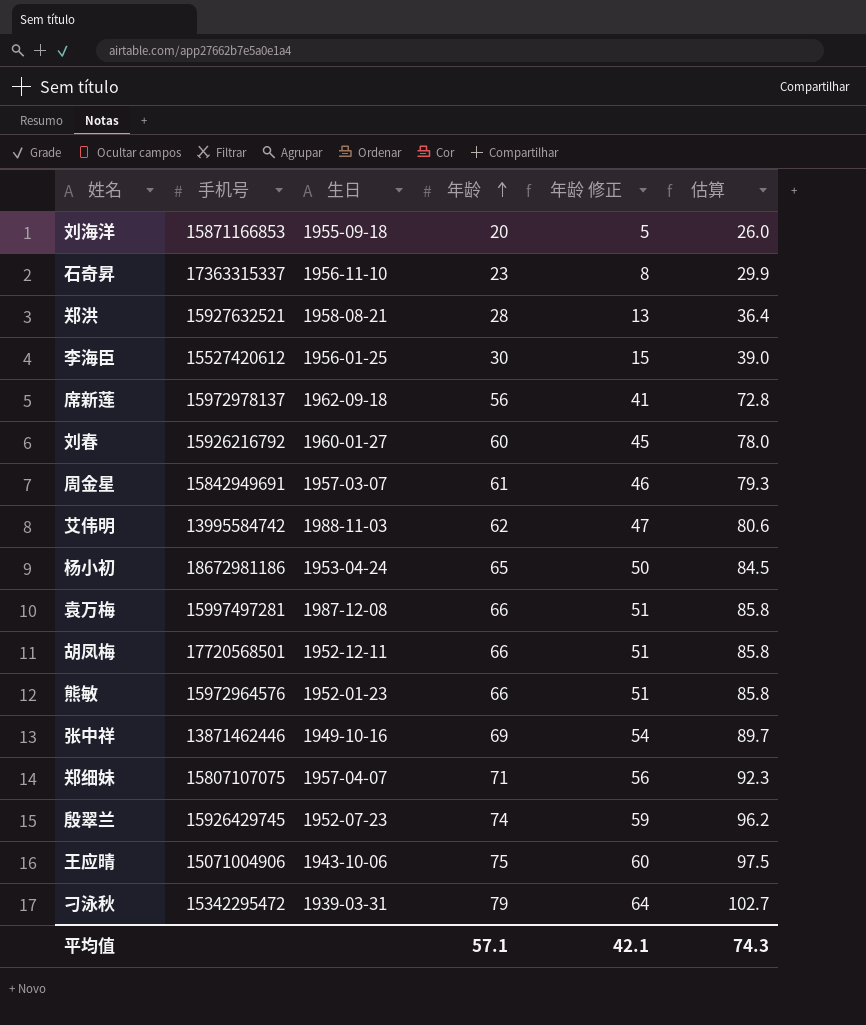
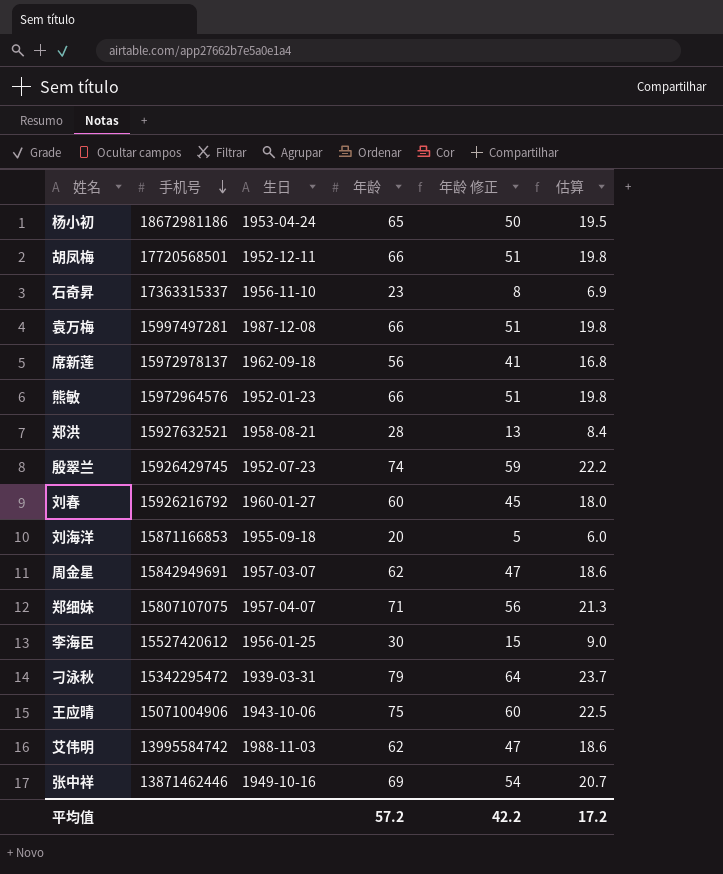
row order: 年龄 ascending -> 手机号 descending
column 估算 | formula: [年龄] * 1.3 -> [年龄] * 0.3
周金星 | 年龄: 61 -> 62
周金星 | 年龄 修正: 46 -> 47
平均值 | 年龄: 57.1 -> 57.2
平均值 | 年龄 修正: 42.1 -> 42.2
平均值 | 估算: 74.3 -> 17.2

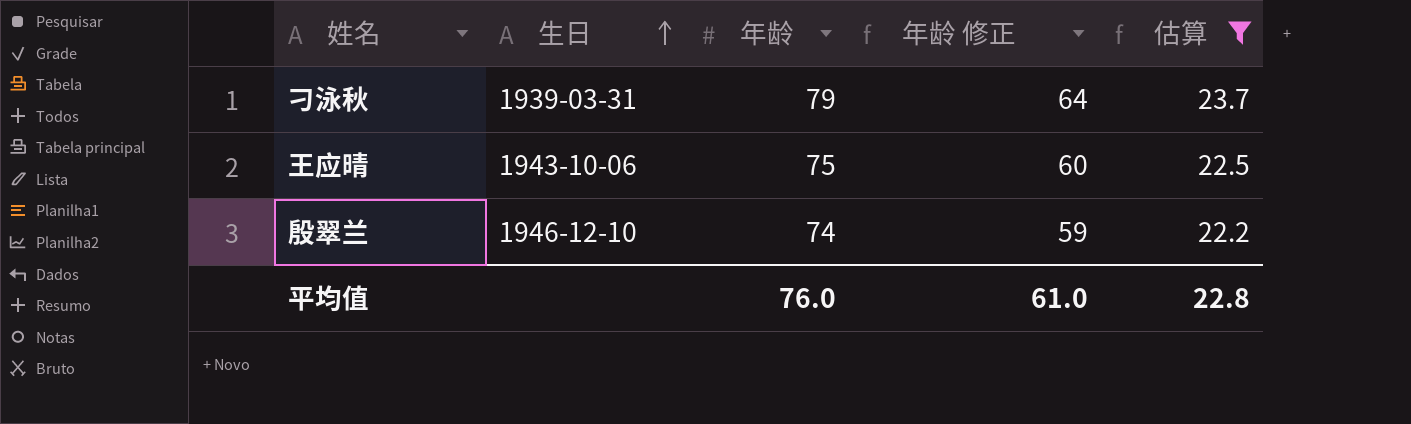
filter: none -> 估算 >= 22.2
row order: 手机号 descending -> 生日 ascending
column 手机号 | position: 2 -> none
殷翠兰 | 生日: 1952-07-23 -> 1946-12-10
平均值 | 年龄: 57.2 -> 76.0
平均值 | 年龄 修正: 42.2 -> 61.0
平均值 | 估算: 17.2 -> 22.8

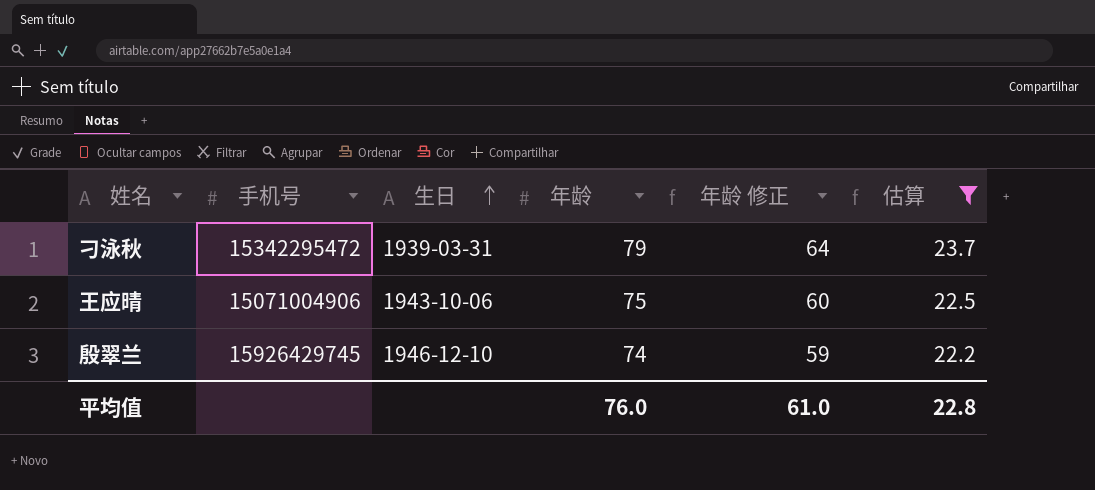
column 手机号 | position: none -> 2

